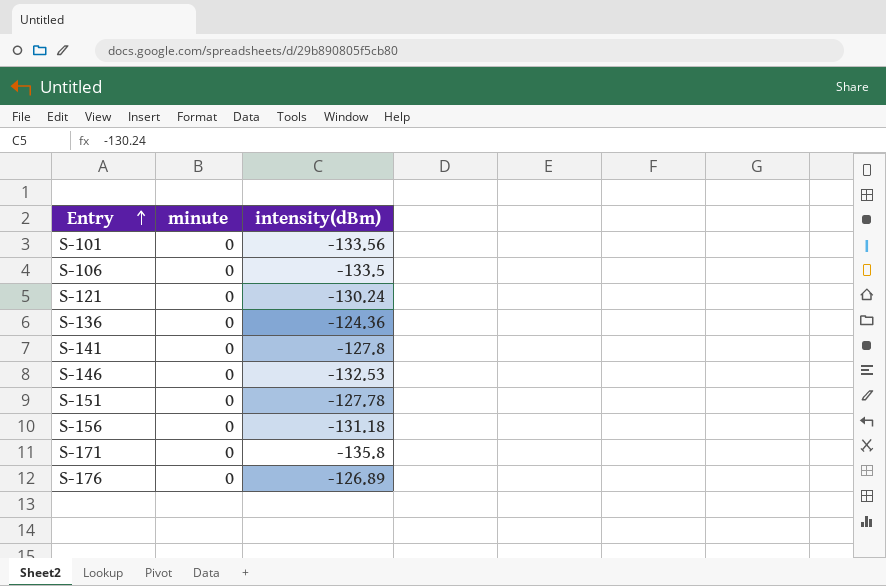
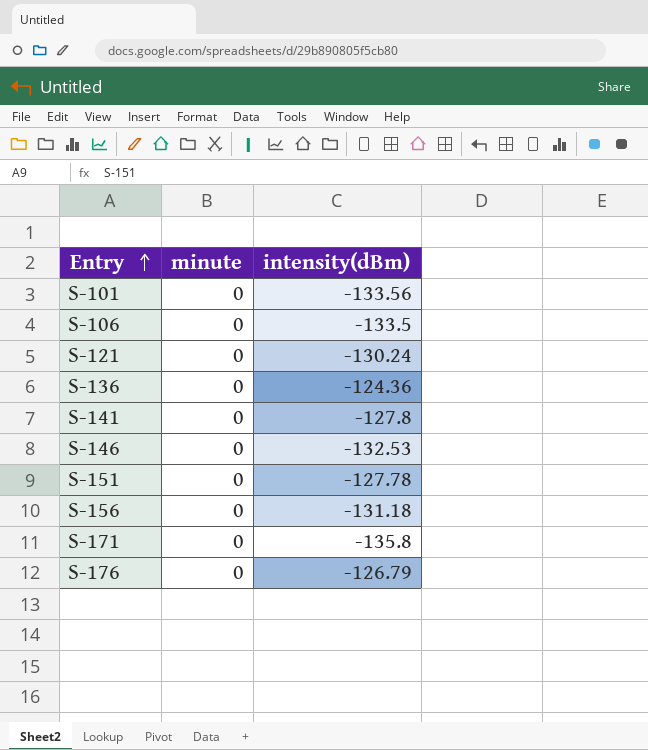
S-176 | intensity(dBm): -126.89 -> -126.79

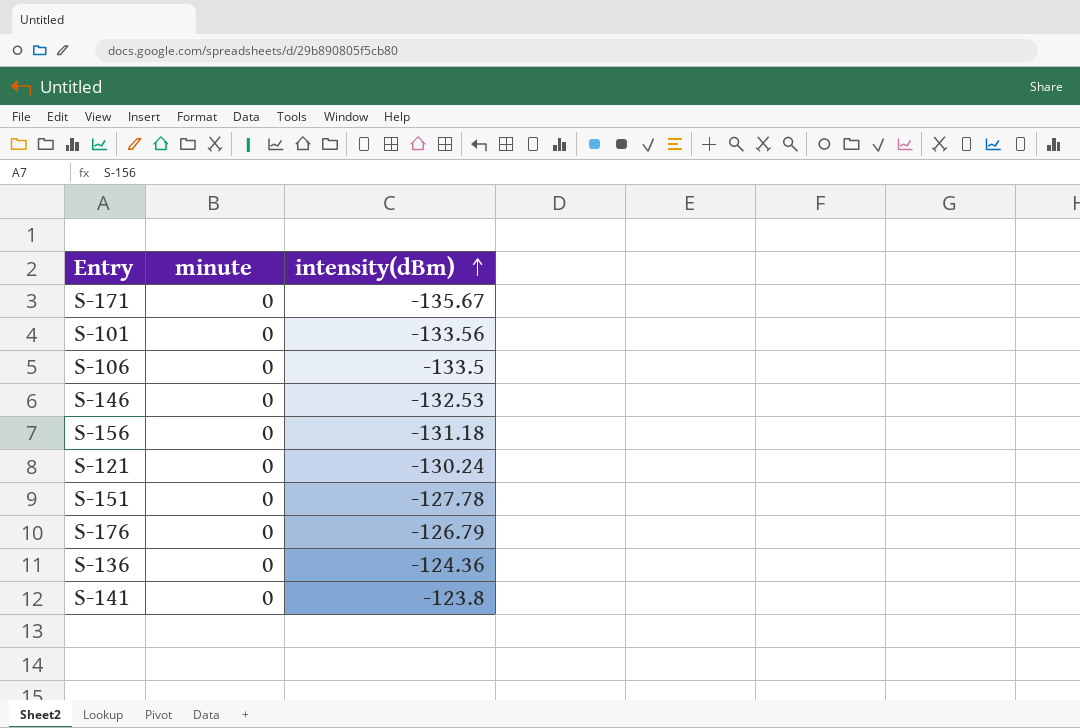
row order: Entry ascending -> intensity(dBm) ascending
S-171 | intensity(dBm): -135.8 -> -135.67
S-141 | intensity(dBm): -127.8 -> -123.8

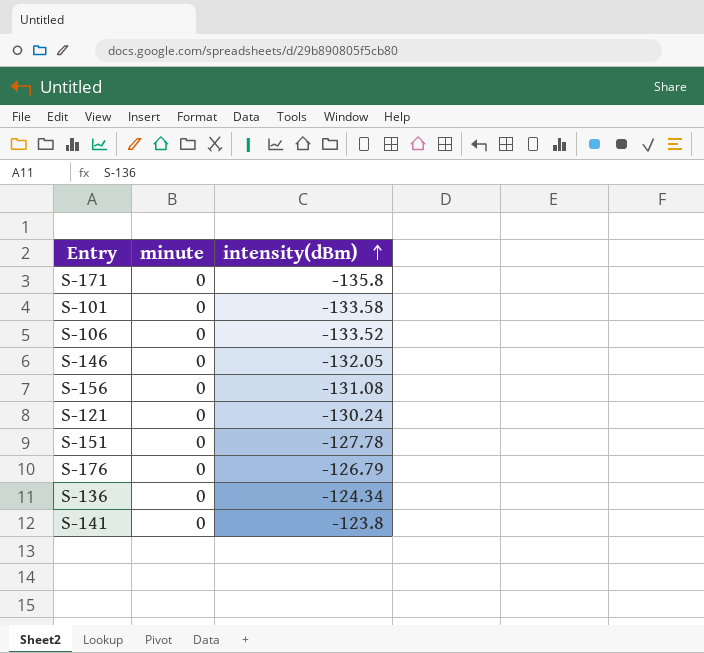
S-171 | intensity(dBm): -135.67 -> -135.8
S-101 | intensity(dBm): -133.56 -> -133.58
S-106 | intensity(dBm): -133.5 -> -133.52
S-146 | intensity(dBm): -132.53 -> -132.05
S-156 | intensity(dBm): -131.18 -> -131.08
S-136 | intensity(dBm): -124.36 -> -124.34

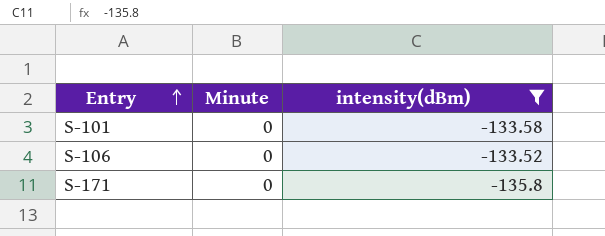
filter: none -> intensity(dBm) <= -133.52
row order: intensity(dBm) ascending -> Entry ascending
column name: minute -> Minute

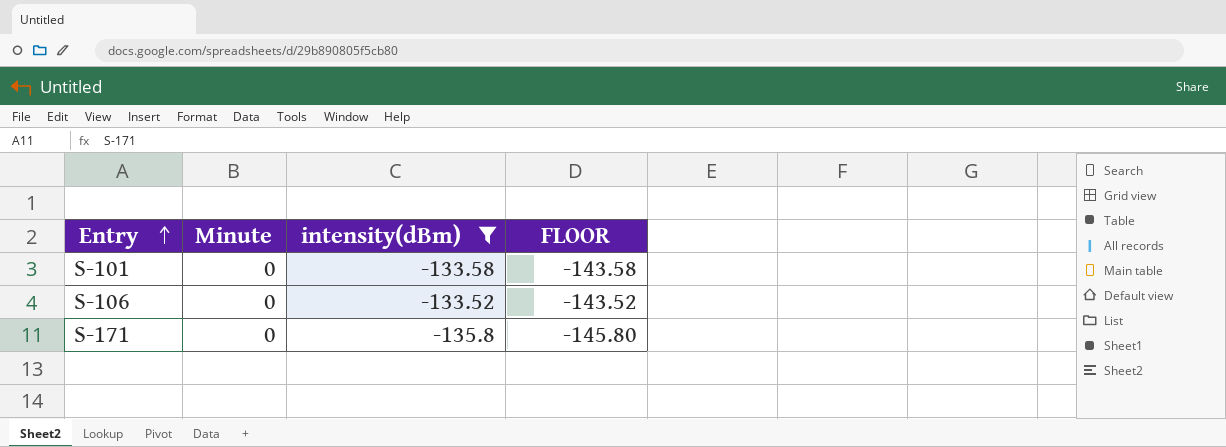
column FLOOR | formula: none -> [intensity(dBm)] - 10

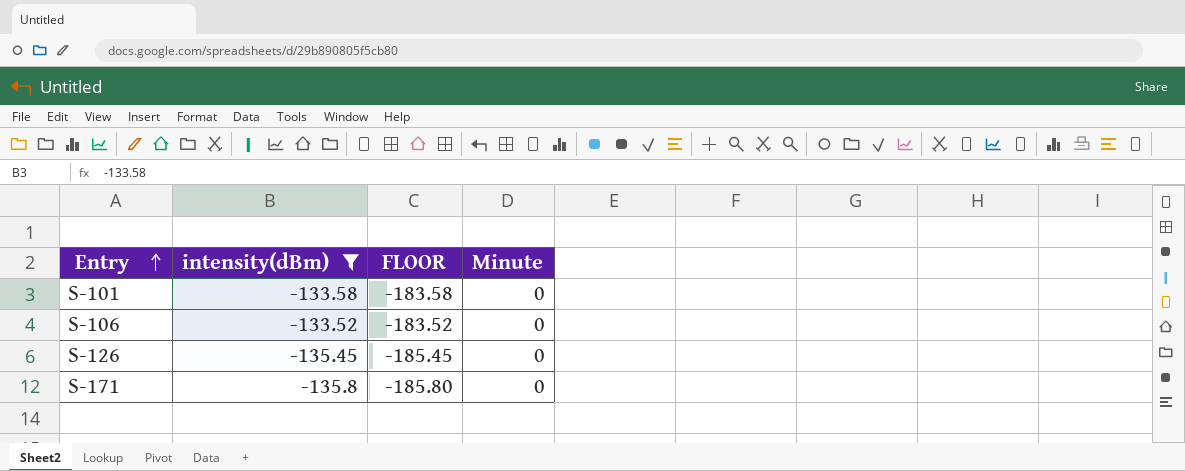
column FLOOR | formula: [intensity(dBm)] - 10 -> [intensity(dBm)] - 50
column Minute | position: 2 -> 4
row S-126: none -> -135.45 | -185.45 | 0

